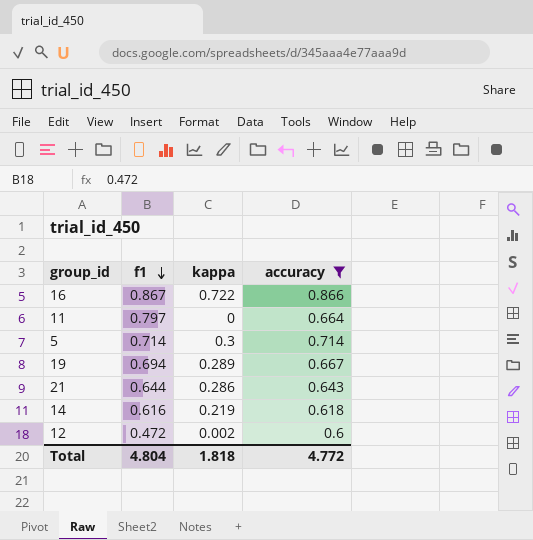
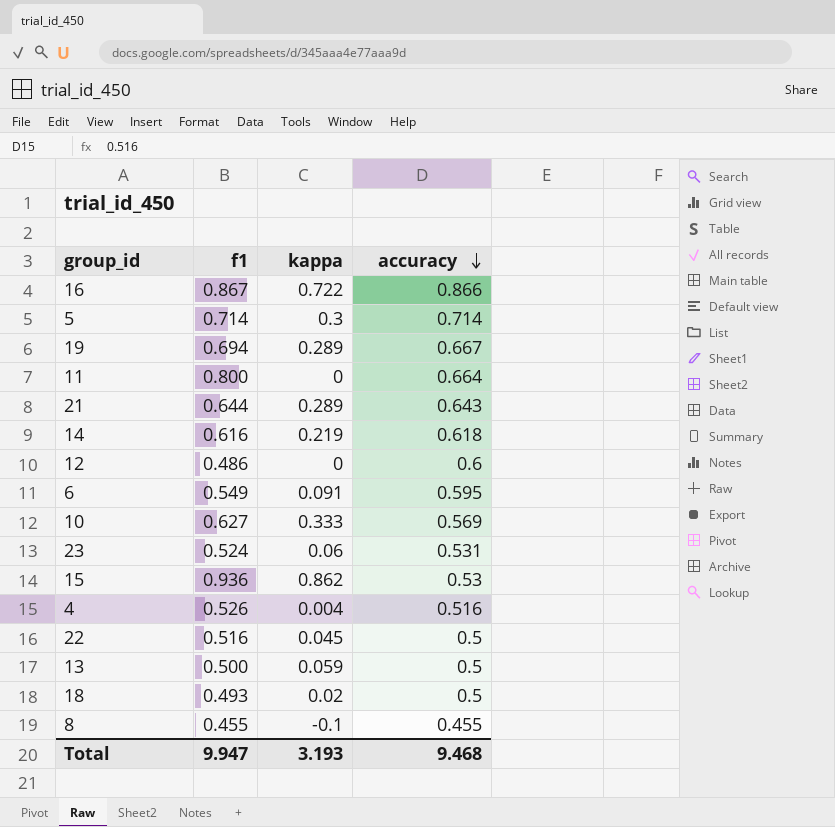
filter: accuracy >= 0.6 -> none
row order: f1 descending -> accuracy descending
11 | f1: 0.797 -> 0.800
21 | kappa: 0.286 -> 0.289
12 | f1: 0.472 -> 0.486
12 | kappa: 0.002 -> 0
Total | f1: 4.804 -> 9.947
Total | kappa: 1.818 -> 3.193
Total | accuracy: 4.772 -> 9.468

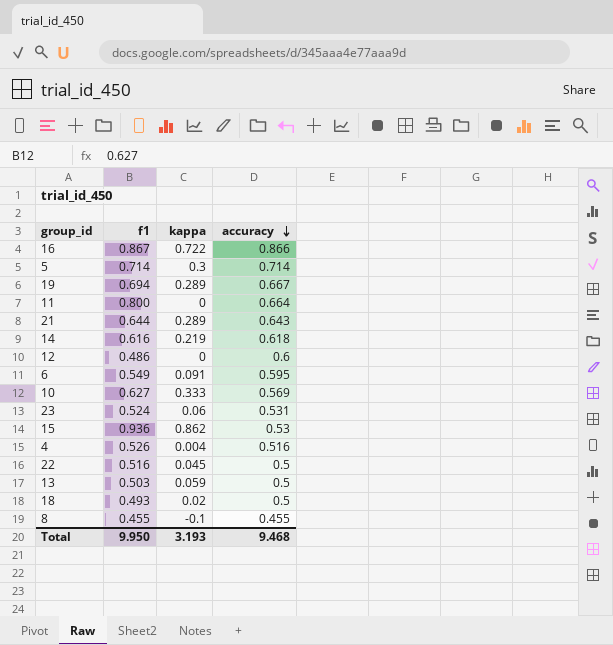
13 | f1: 0.500 -> 0.503
Total | f1: 9.947 -> 9.950

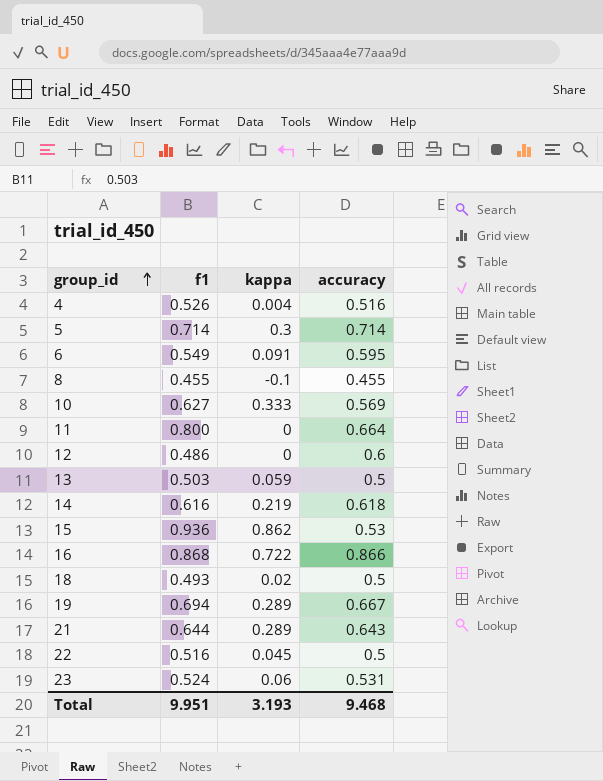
row order: accuracy descending -> group_id ascending
16 | f1: 0.867 -> 0.868
Total | f1: 9.950 -> 9.951

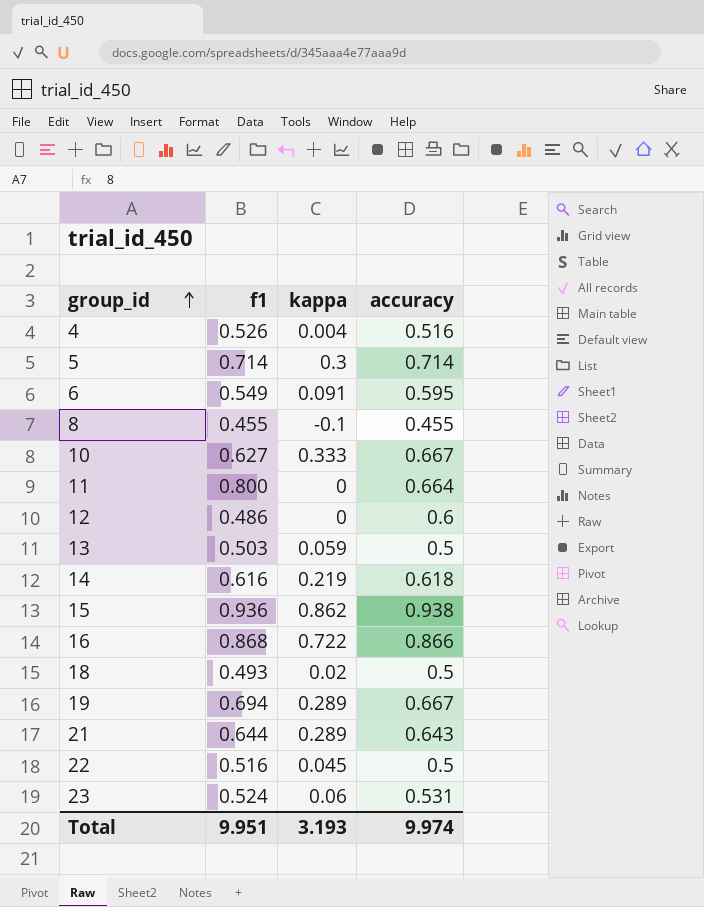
10 | accuracy: 0.569 -> 0.667
15 | accuracy: 0.53 -> 0.938
Total | accuracy: 9.468 -> 9.974

